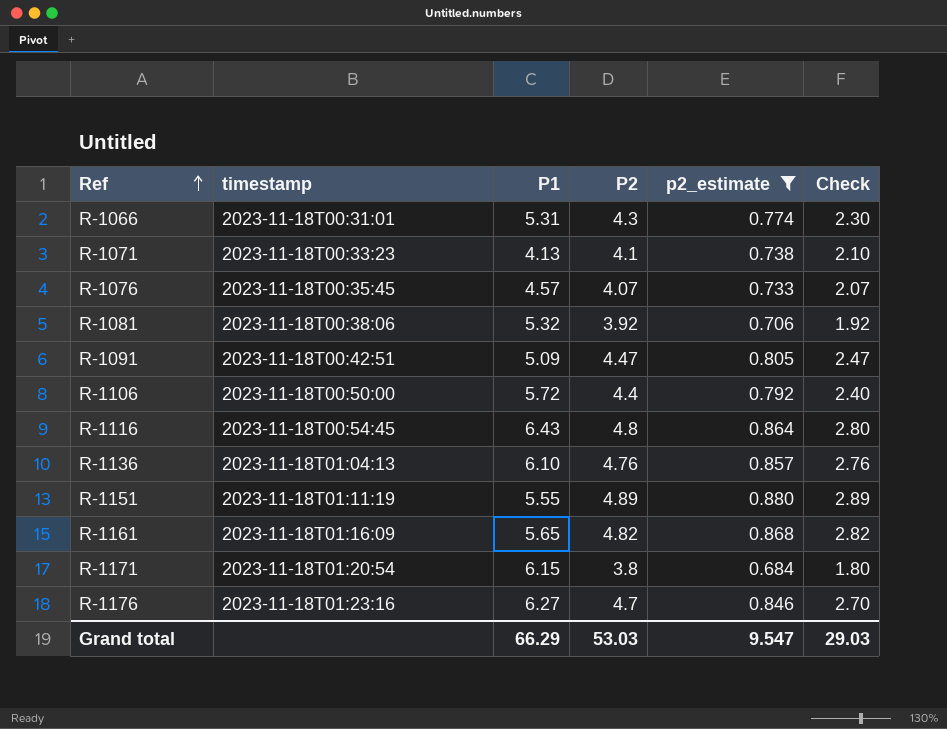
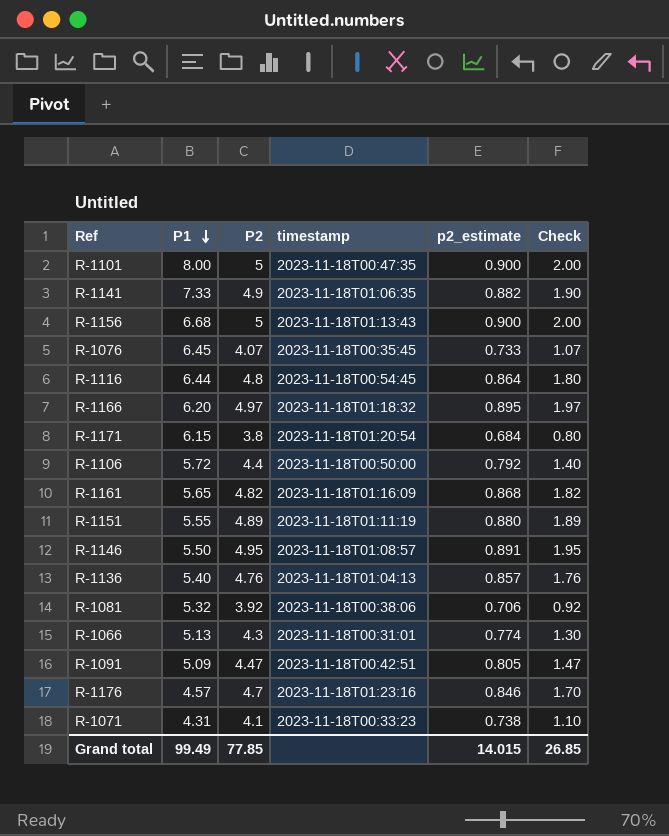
filter: p2_estimate <= 0.880 -> none
row order: Ref ascending -> P1 descending
column timestamp | position: 2 -> 4
column Check | formula: [P2] - 2 -> [P2] - 3
R-1076 | P1: 4.57 -> 6.45
R-1116 | P1: 6.43 -> 6.44
R-1136 | P1: 6.10 -> 5.40
R-1066 | P1: 5.31 -> 5.13
R-1176 | P1: 6.27 -> 4.57
R-1071 | P1: 4.13 -> 4.31
Grand total | P1: 66.29 -> 99.49
Grand total | P2: 53.03 -> 77.85
Grand total | p2_estimate: 9.547 -> 14.015
Grand total | Check: 29.03 -> 26.85

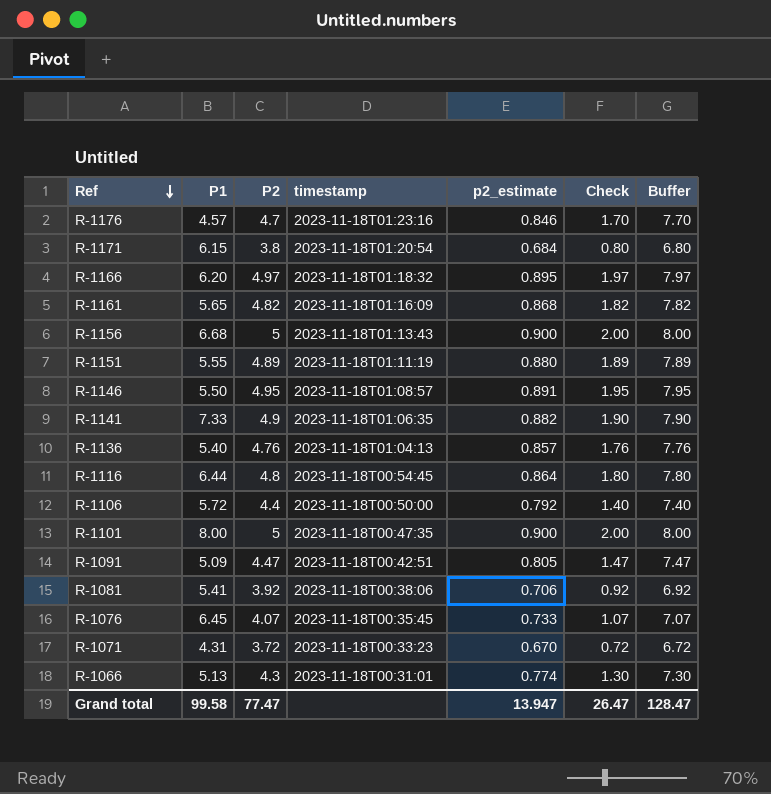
row order: P1 descending -> Ref descending
column Buffer | formula: none -> [P2] + 3
R-1081 | P1: 5.32 -> 5.41
R-1071 | P2: 4.1 -> 3.72
R-1071 | p2_estimate: 0.738 -> 0.670
R-1071 | Check: 1.10 -> 0.72
Grand total | P1: 99.49 -> 99.58
Grand total | P2: 77.85 -> 77.47
Grand total | p2_estimate: 14.015 -> 13.947
Grand total | Check: 26.85 -> 26.47

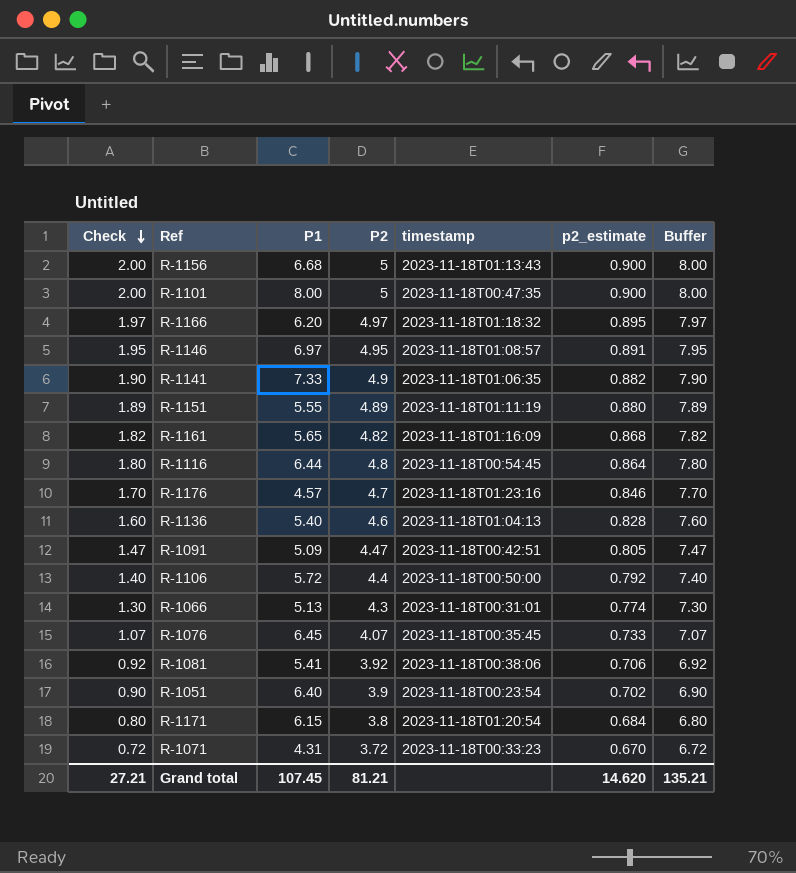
row order: Ref descending -> Check descending
column Check | position: 6 -> 1
R-1146 | P1: 5.50 -> 6.97
R-1136 | Check: 1.76 -> 1.60
R-1136 | P2: 4.76 -> 4.6
R-1136 | p2_estimate: 0.857 -> 0.828
R-1136 | Buffer: 7.76 -> 7.60
row R-1051: none -> 0.90 | 6.40 | 3.9 | 2023-11-18T00:23:54 | 0.702 | 6.90
Grand total | Check: 26.47 -> 27.21
Grand total | P1: 99.58 -> 107.45
Grand total | P2: 77.47 -> 81.21
Grand total | p2_estimate: 13.947 -> 14.620
Grand total | Buffer: 128.47 -> 135.21

